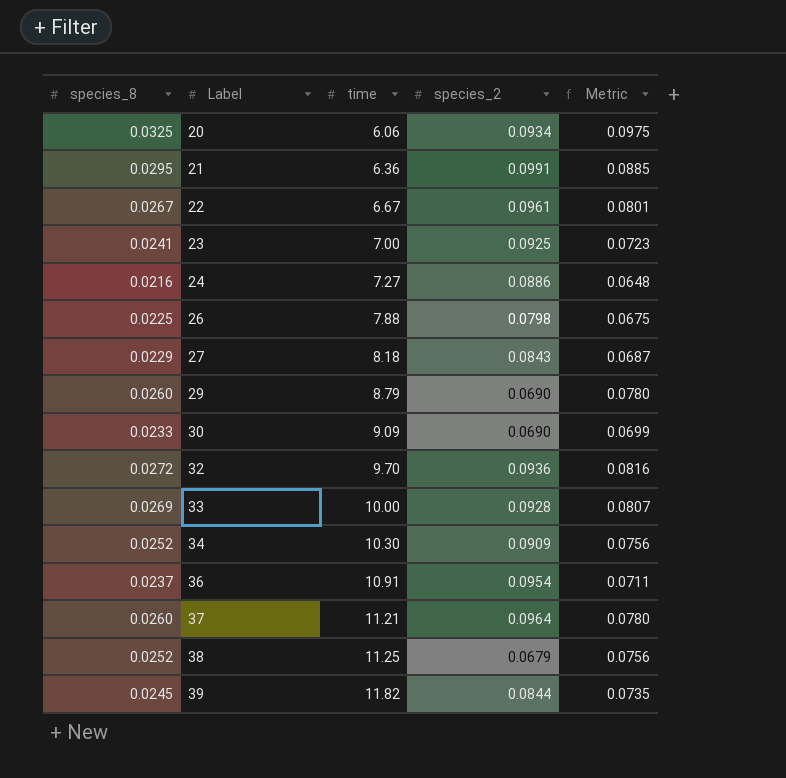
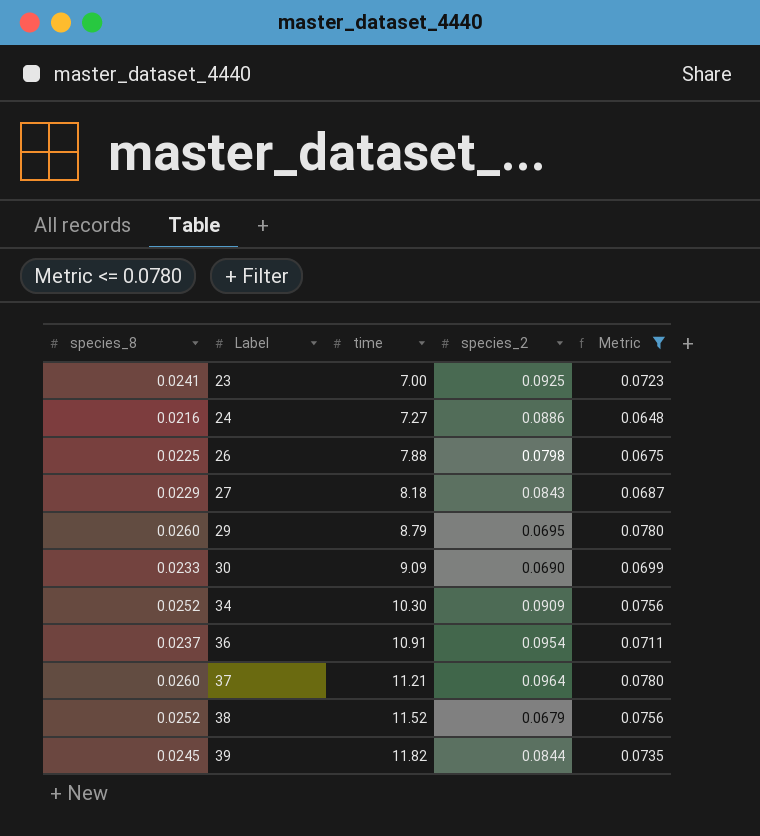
filter: none -> Metric <= 0.0780
29 | species_2: 0.0690 -> 0.0695
38 | time: 11.25 -> 11.52

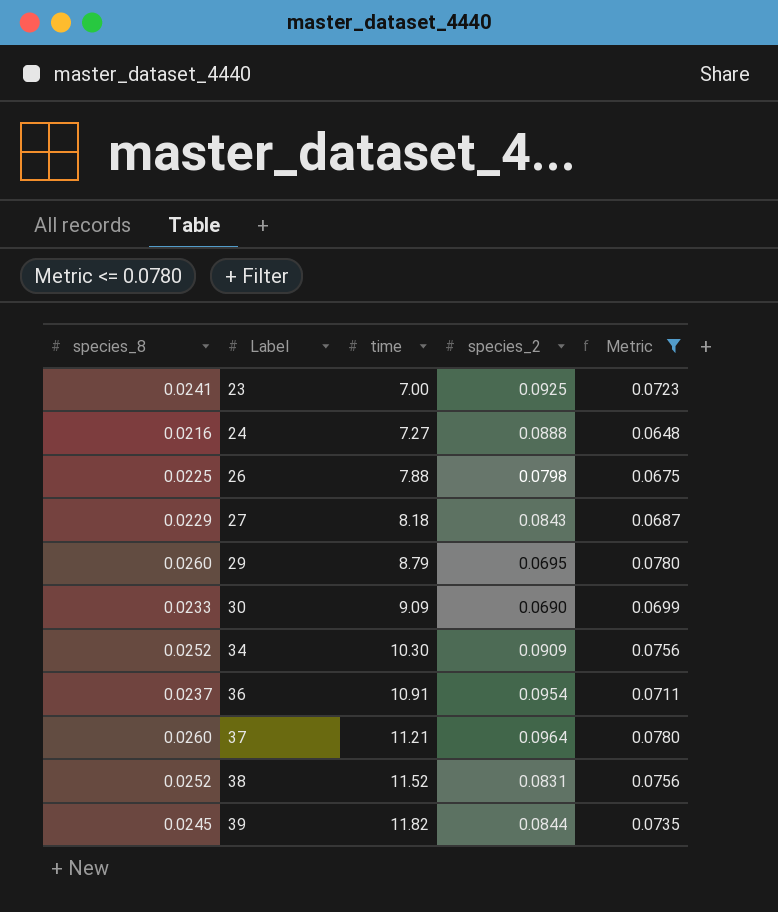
24 | species_2: 0.0886 -> 0.0888
38 | species_2: 0.0679 -> 0.0831

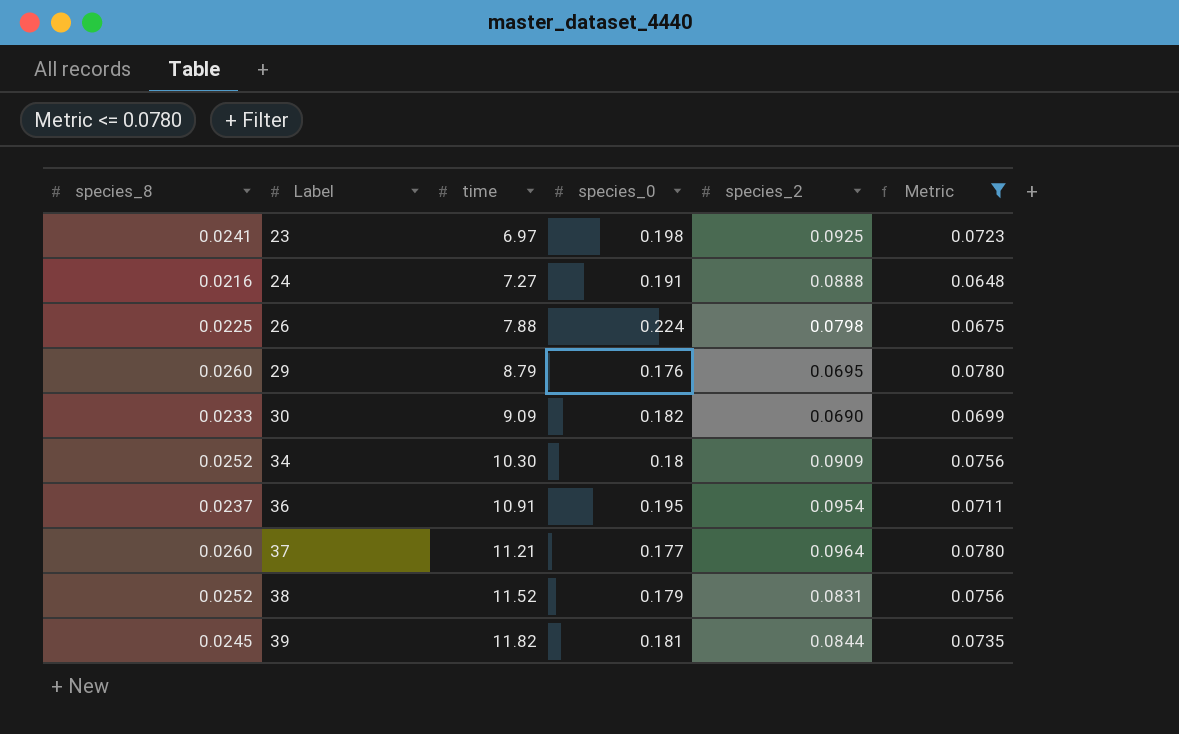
column species_0 | position: none -> 4
row 27: 0.0229 | 8.18 | 0.0843 | 0.0687 -> none
23 | time: 7.00 -> 6.97

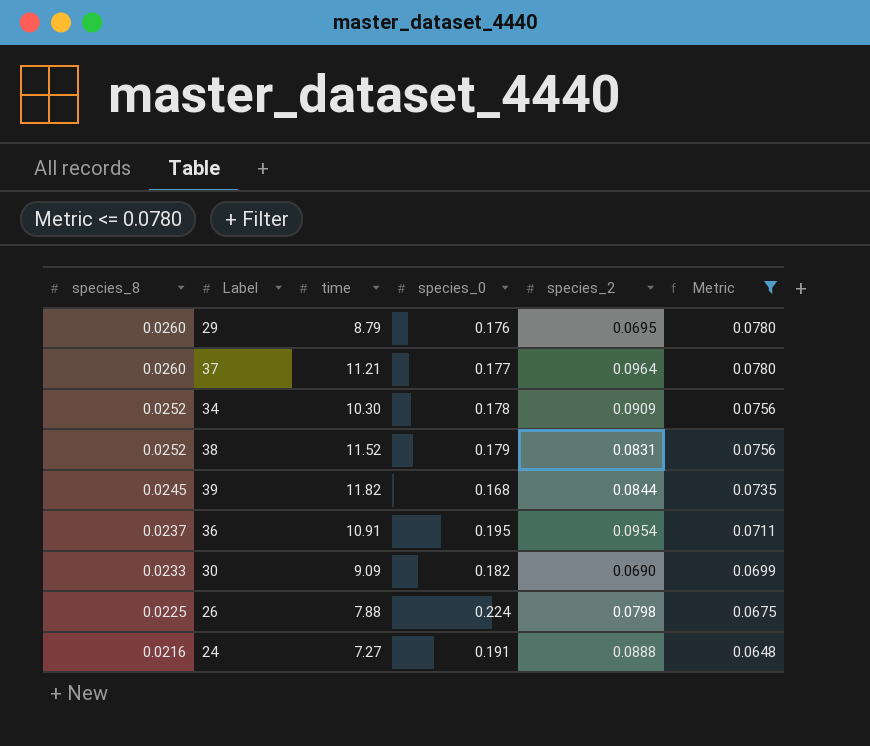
row order: Label ascending -> species_8 descending
row 23: 0.0241 | 6.97 | 0.198 | 0.0925 | 0.0723 -> none
34 | species_0: 0.18 -> 0.178
39 | species_0: 0.181 -> 0.168

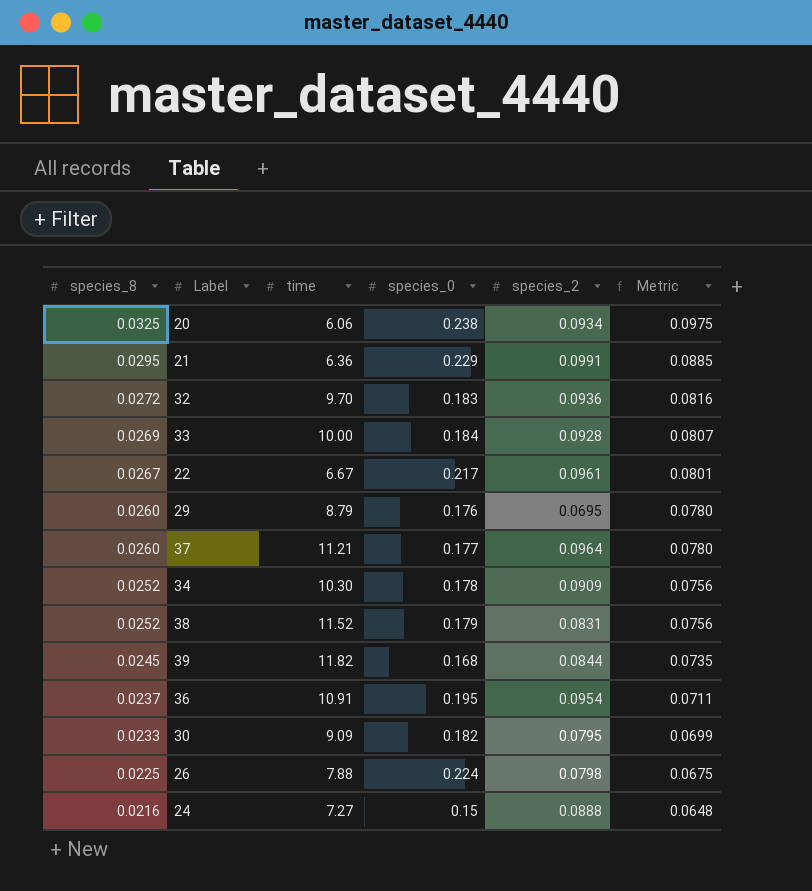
filter: Metric <= 0.0780 -> none
30 | species_2: 0.0690 -> 0.0795
24 | species_0: 0.191 -> 0.15

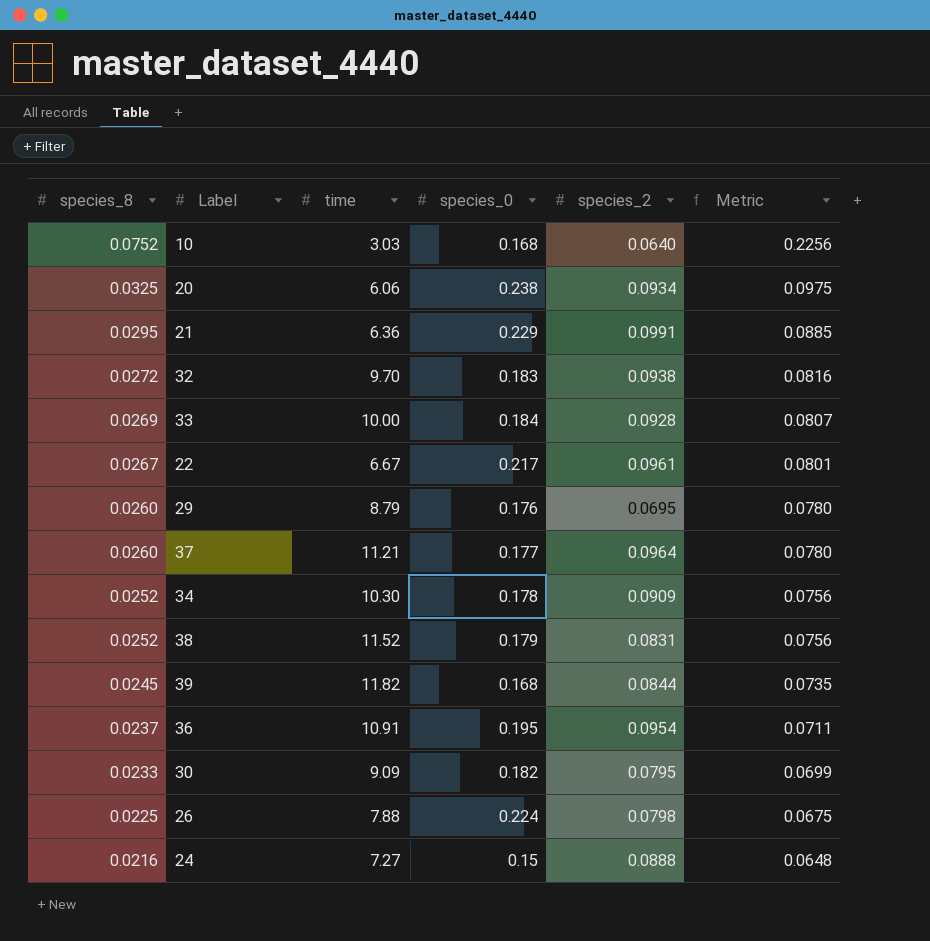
row 10: none -> 0.0752 | 3.03 | 0.168 | 0.0640 | 0.2256
32 | species_2: 0.0936 -> 0.0938

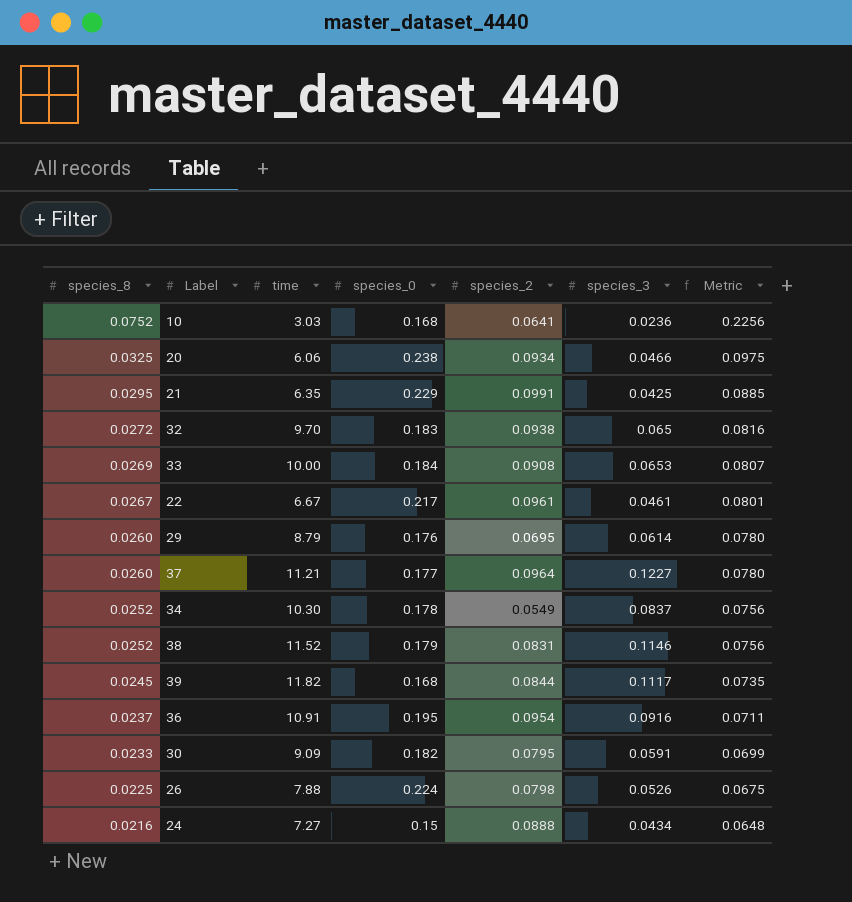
column species_3 | position: none -> 6
10 | species_2: 0.0640 -> 0.0641
21 | time: 6.36 -> 6.35
33 | species_2: 0.0928 -> 0.0908
34 | species_2: 0.0909 -> 0.0549

